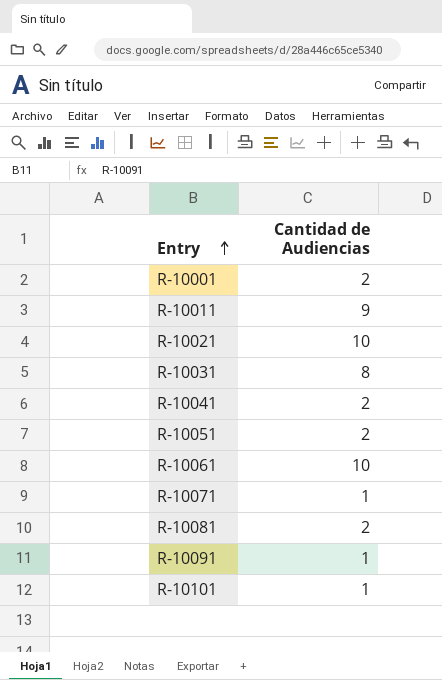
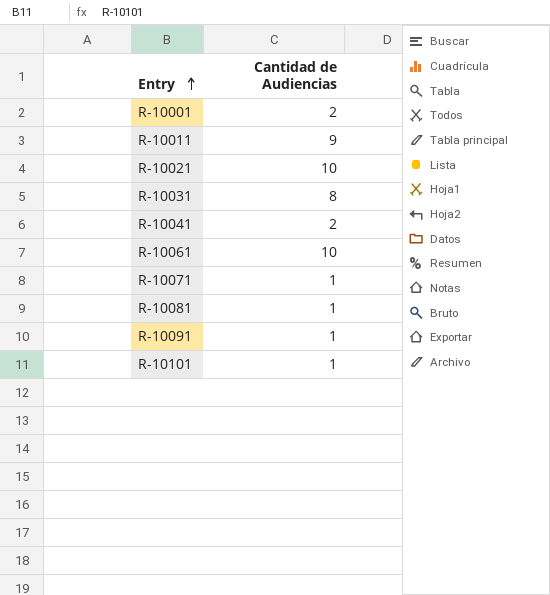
row R-10051: 2 -> none
R-10081 | Cantidad de Audiencias: 2 -> 1

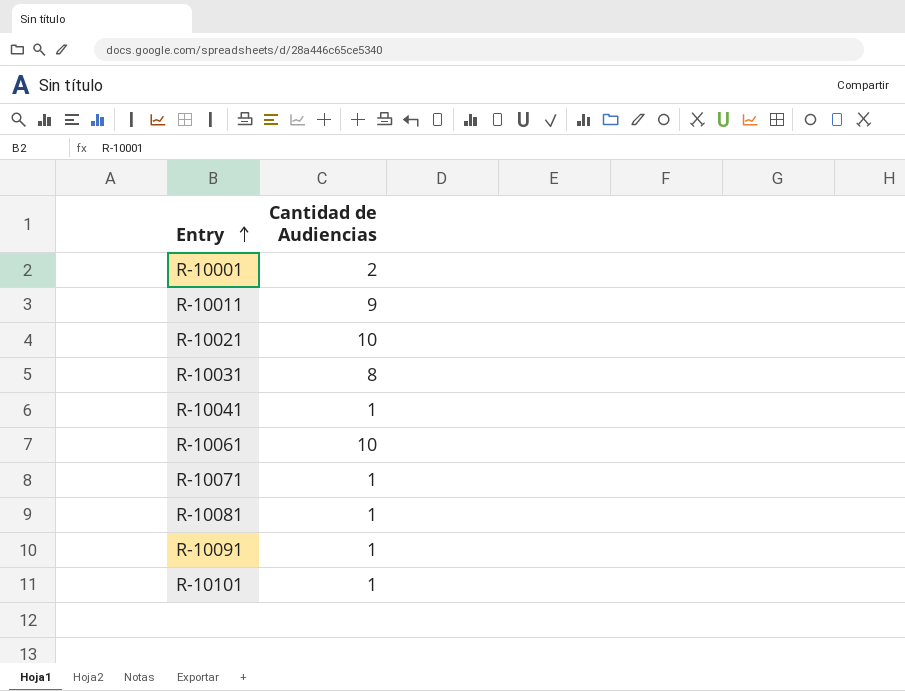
R-10041 | Cantidad de Audiencias: 2 -> 1

